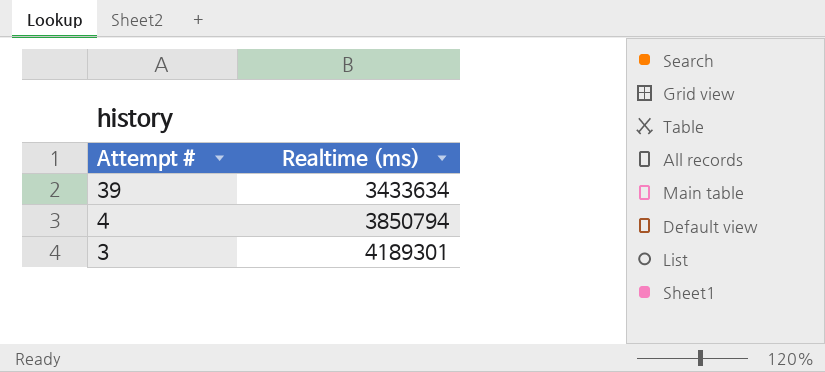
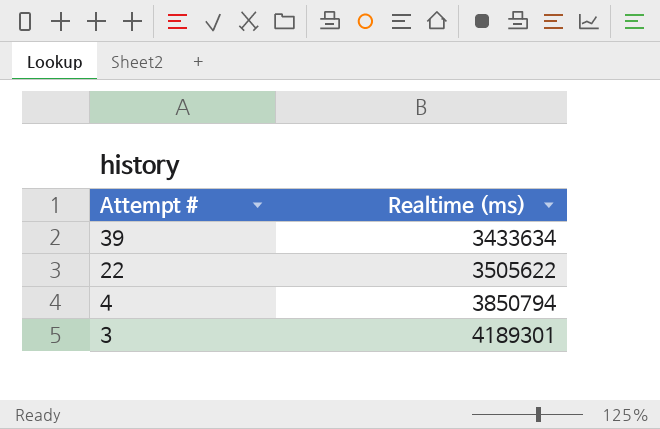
row 22: none -> 3505622

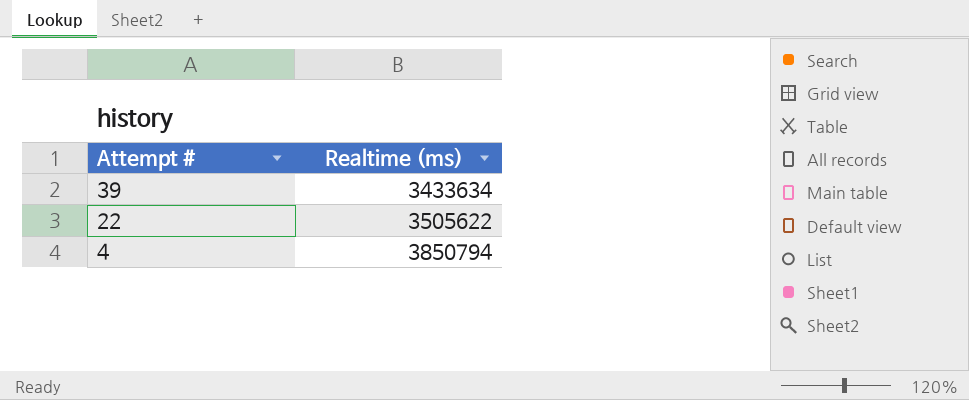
row 3: 4189301 -> none

